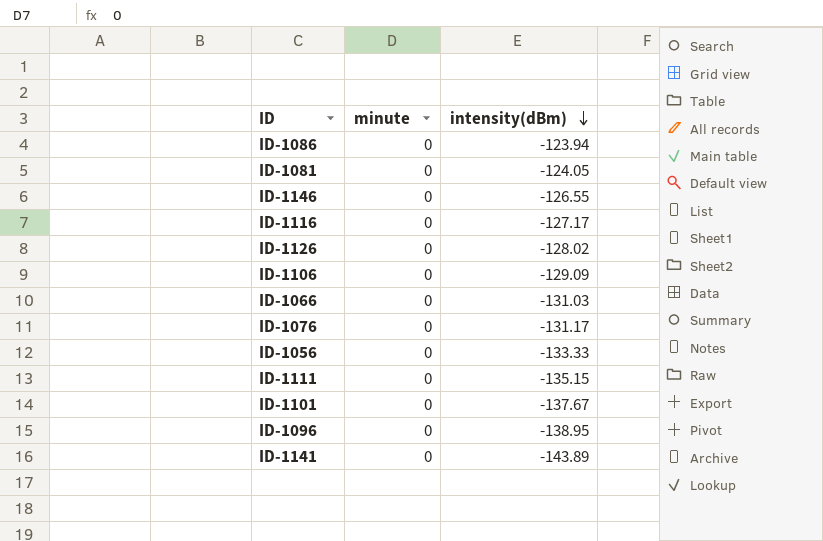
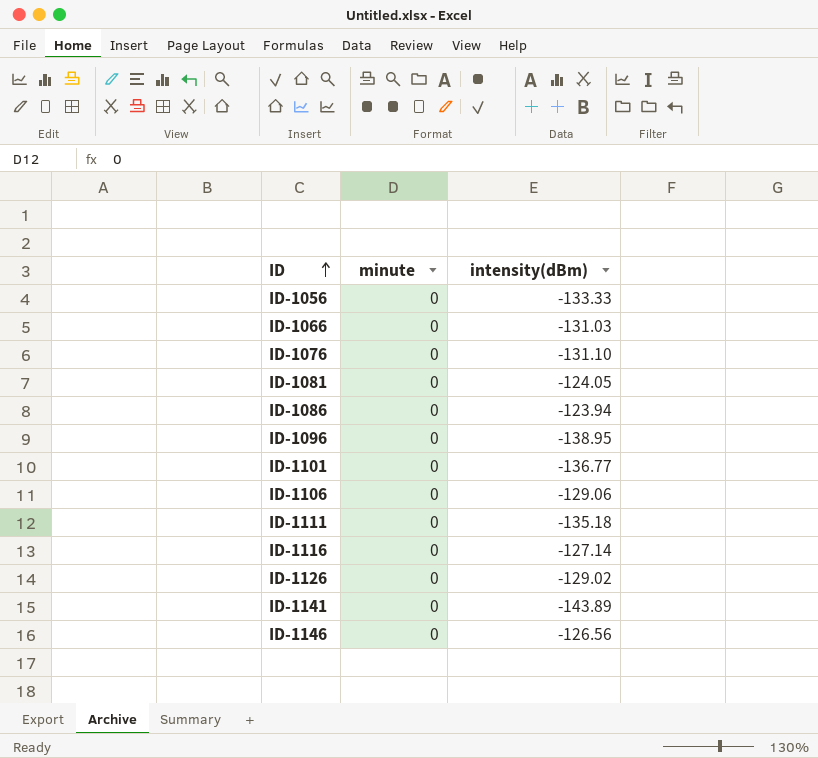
row order: intensity(dBm) descending -> ID ascending
ID-1076 | intensity(dBm): -131.17 -> -131.10
ID-1101 | intensity(dBm): -137.67 -> -136.77
ID-1106 | intensity(dBm): -129.09 -> -129.06
ID-1111 | intensity(dBm): -135.15 -> -135.18
ID-1116 | intensity(dBm): -127.17 -> -127.14
ID-1126 | intensity(dBm): -128.02 -> -129.02
ID-1146 | intensity(dBm): -126.55 -> -126.56

